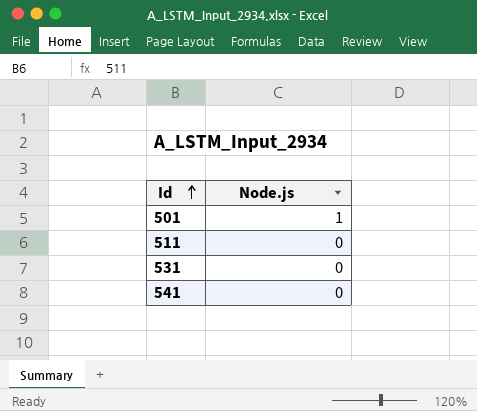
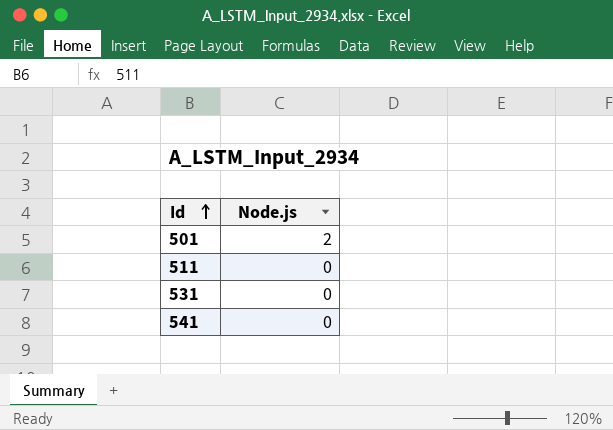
501 | Node.js: 1 -> 2

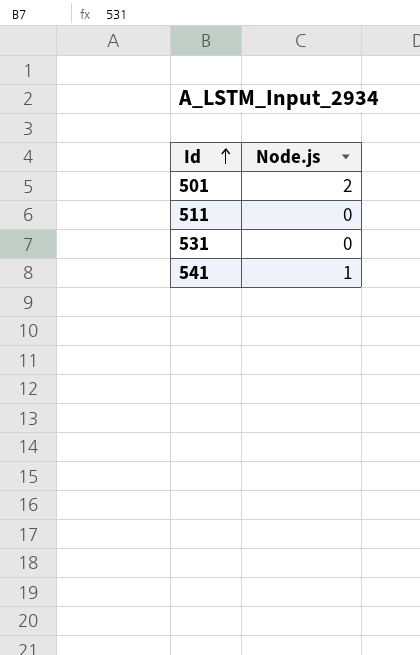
541 | Node.js: 0 -> 1

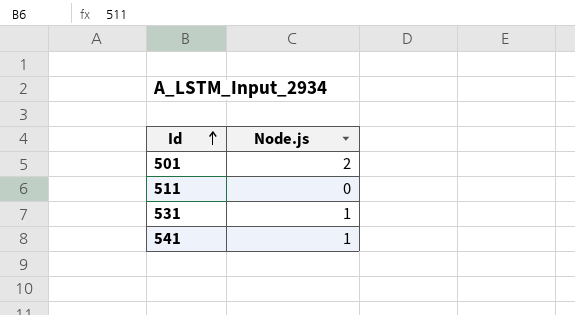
531 | Node.js: 0 -> 1

